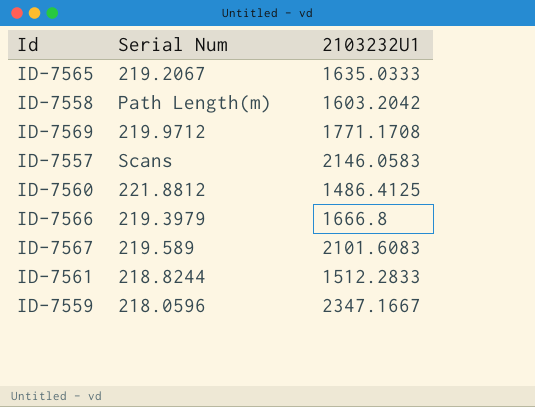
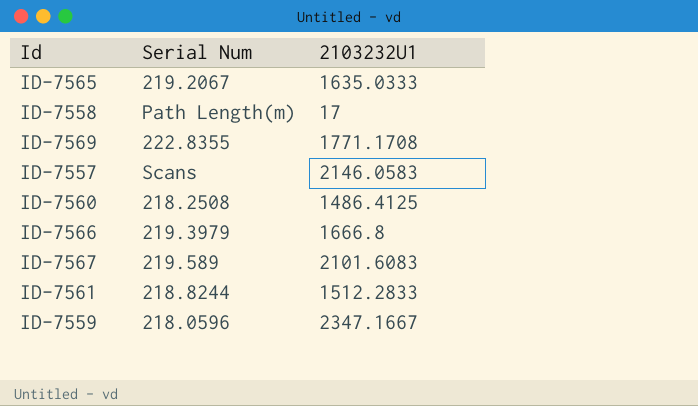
ID-7558 | 2103232U1: 1603.2042 -> 17
ID-7569 | Serial Num: 219.9712 -> 222.8355
ID-7560 | Serial Num: 221.8812 -> 218.2508

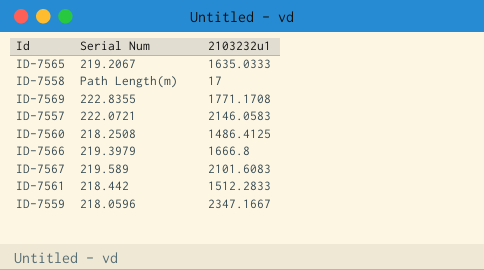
column name: 2103232U1 -> 2103232u1
ID-7557 | Serial Num: Scans -> 222.0721
ID-7561 | Serial Num: 218.8244 -> 218.442

